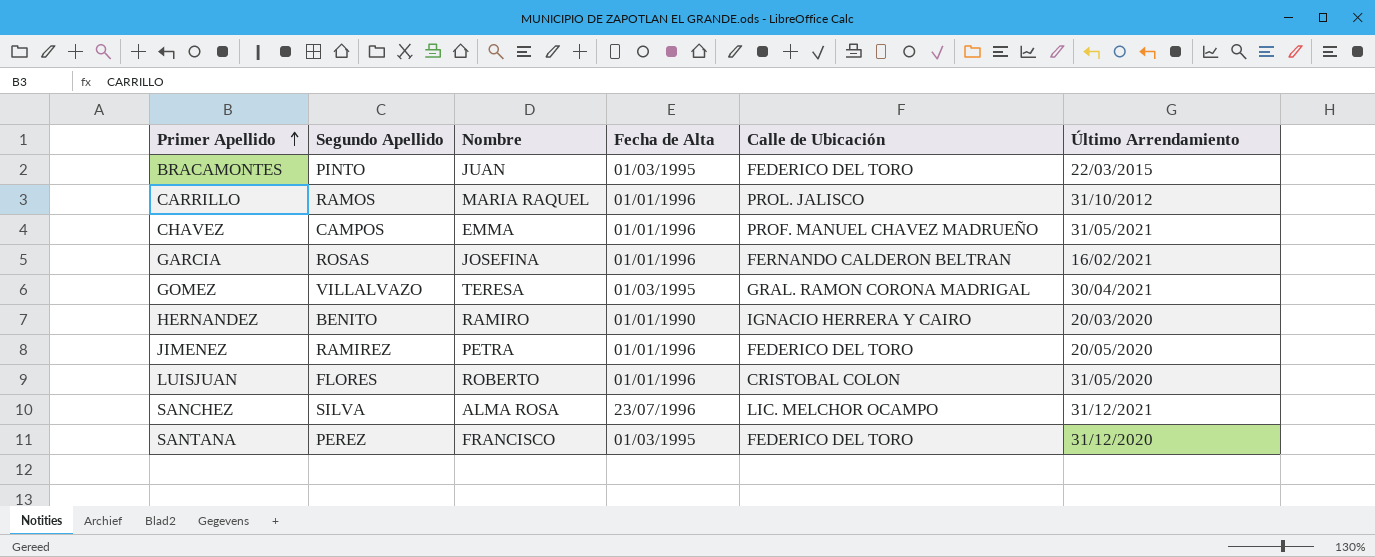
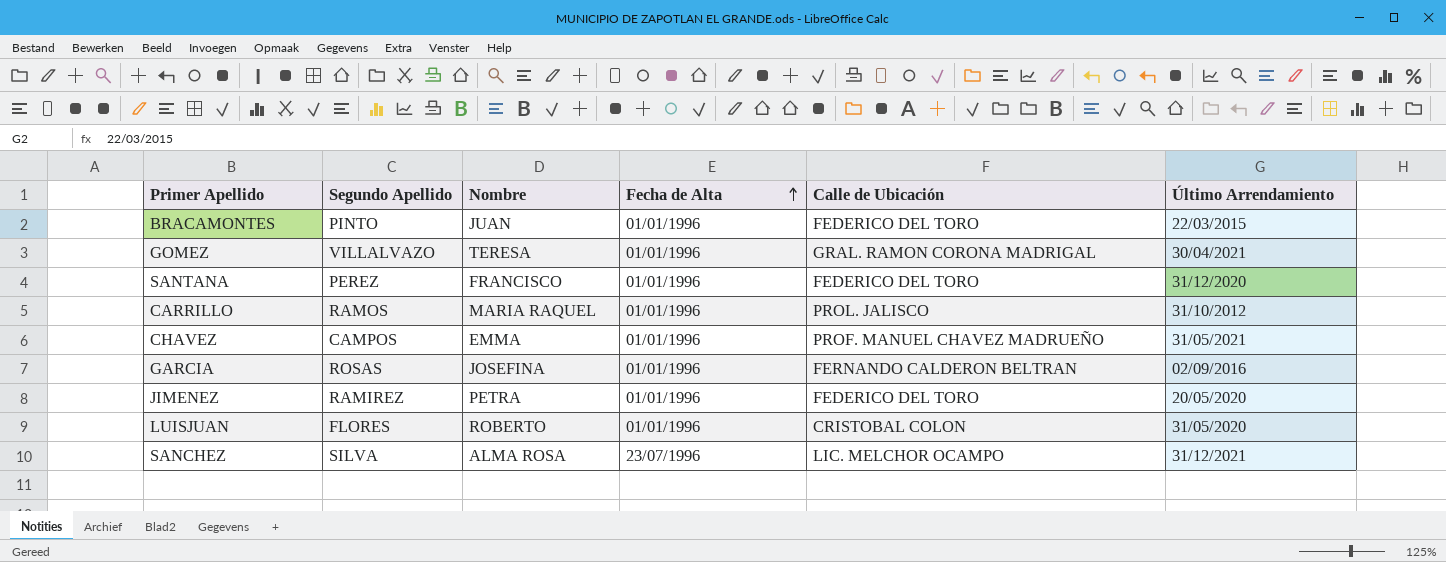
row order: Primer Apellido ascending -> Fecha de Alta ascending
row HERNANDEZ: BENITO | RAMIRO | 01/01/1990 | IGNACIO HERRERA Y CAIRO | 20/03/2020 -> none
BRACAMONTES | Fecha de Alta: 01/03/1995 -> 01/01/1996
GOMEZ | Fecha de Alta: 01/03/1995 -> 01/01/1996
SANTANA | Fecha de Alta: 01/03/1995 -> 01/01/1996
GARCIA | Último Arrendamiento: 16/02/2021 -> 02/09/2016

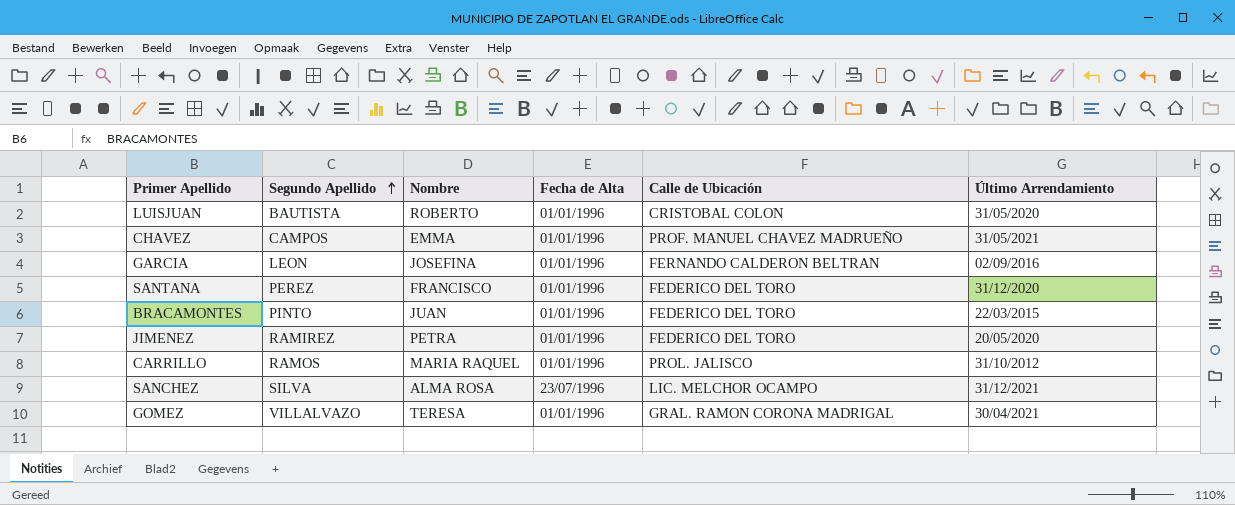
row order: Fecha de Alta ascending -> Segundo Apellido ascending
LUISJUAN | Segundo Apellido: FLORES -> BAUTISTA
GARCIA | Segundo Apellido: ROSAS -> LEON

